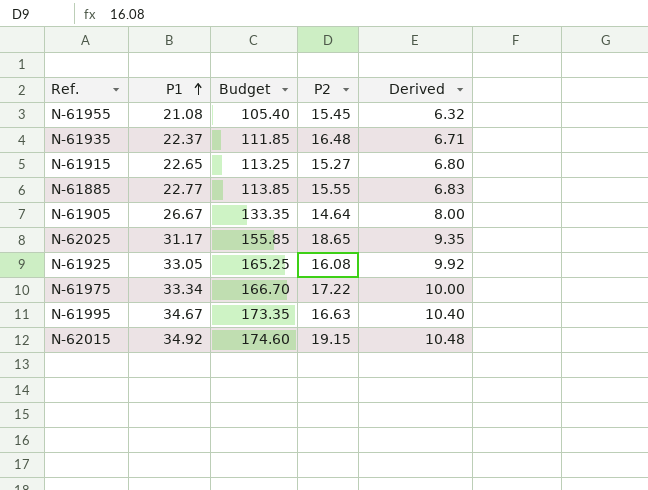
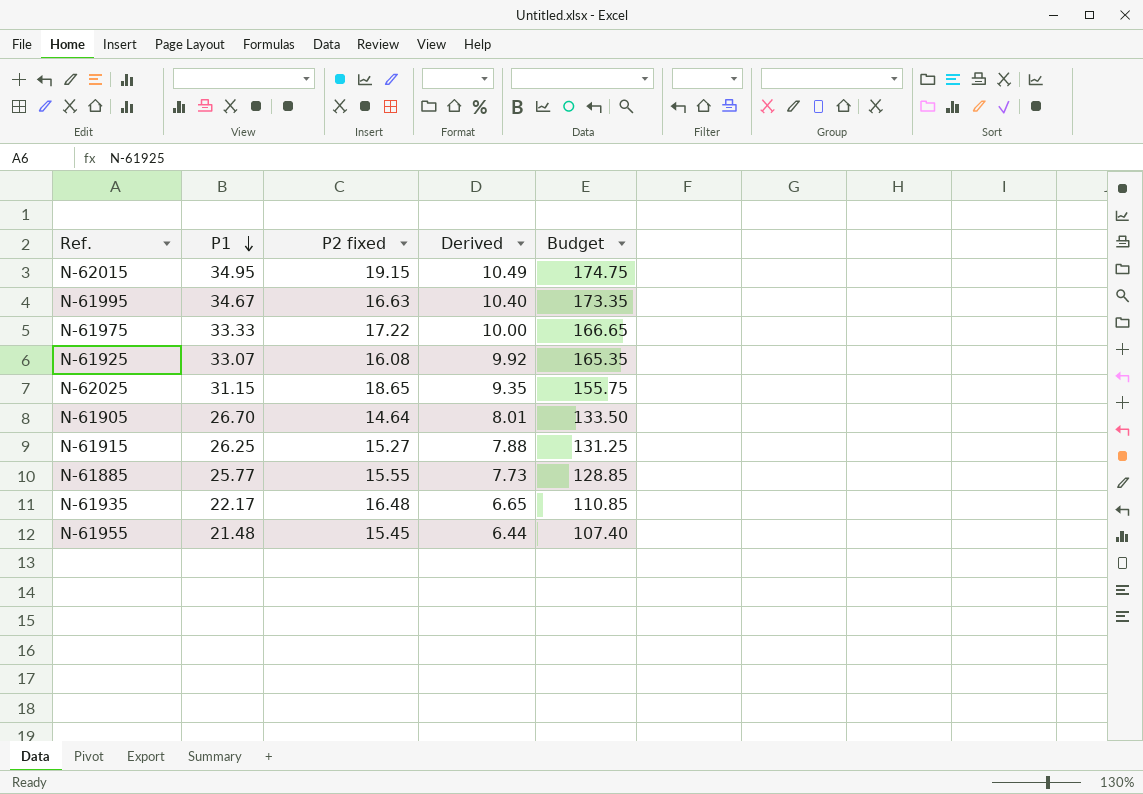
row order: P1 ascending -> P1 descending
column name: P2 -> P2 fixed
column Budget | position: 3 -> 5
N-62015 | P1: 34.92 -> 34.95
N-62015 | Derived: 10.48 -> 10.49
N-62015 | Budget: 174.60 -> 174.75
N-61975 | P1: 33.34 -> 33.33
N-61975 | Budget: 166.70 -> 166.65
N-61925 | P1: 33.05 -> 33.07
N-61925 | Budget: 165.25 -> 165.35
N-62025 | P1: 31.17 -> 31.15
N-62025 | Budget: 155.85 -> 155.75
N-61905 | P1: 26.67 -> 26.70
N-61905 | Derived: 8.00 -> 8.01
N-61905 | Budget: 133.35 -> 133.50
N-61915 | P1: 22.65 -> 26.25
N-61915 | Derived: 6.80 -> 7.88
N-61915 | Budget: 113.25 -> 131.25
N-61885 | P1: 22.77 -> 25.77
N-61885 | Derived: 6.83 -> 7.73
N-61885 | Budget: 113.85 -> 128.85
N-61935 | P1: 22.37 -> 22.17
N-61935 | Derived: 6.71 -> 6.65
N-61935 | Budget: 111.85 -> 110.85
N-61955 | P1: 21.08 -> 21.48
N-61955 | Derived: 6.32 -> 6.44
N-61955 | Budget: 105.40 -> 107.40

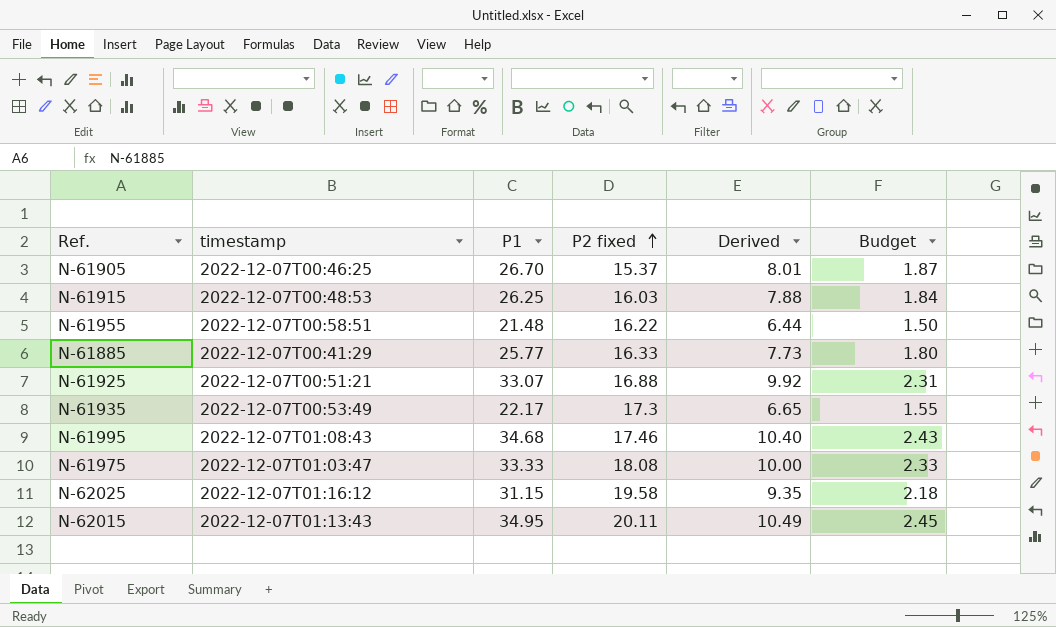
row order: P1 descending -> P2 fixed ascending
column timestamp | position: none -> 2
column Budget | formula: [P1] * 5 -> [P1] * 0.07
N-61905 | P2 fixed: 14.64 -> 15.37
N-61915 | P2 fixed: 15.27 -> 16.03
N-61955 | P2 fixed: 15.45 -> 16.22
N-61885 | P2 fixed: 15.55 -> 16.33
N-61925 | P2 fixed: 16.08 -> 16.88
N-61935 | P2 fixed: 16.48 -> 17.3
N-61995 | P1: 34.67 -> 34.68
N-61995 | P2 fixed: 16.63 -> 17.46
N-61975 | P2 fixed: 17.22 -> 18.08
N-62025 | P2 fixed: 18.65 -> 19.58
N-62015 | P2 fixed: 19.15 -> 20.11

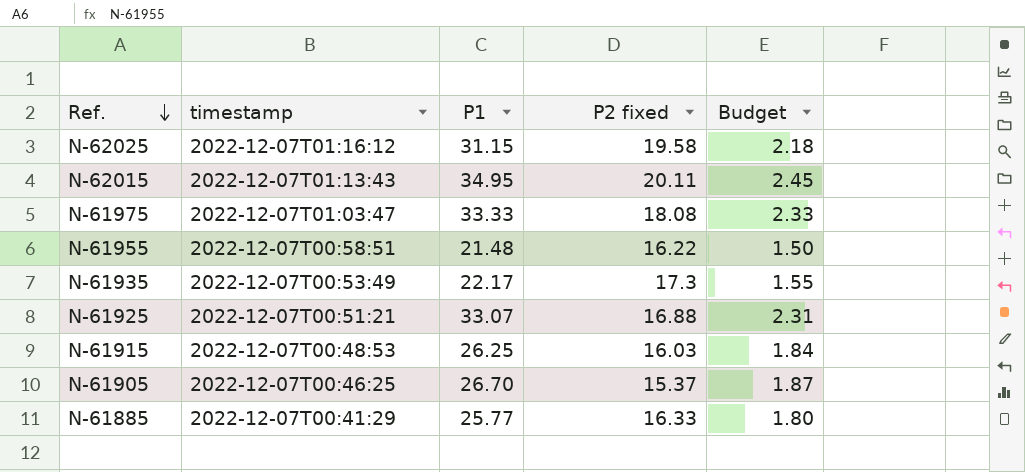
row order: P2 fixed ascending -> Ref. descending
column Derived | formula: [P1] * 0.3 -> none
row N-61995: 2022-12-07T01:08:43 | 34.68 | 17.46 | 10.40 | 2.43 -> none

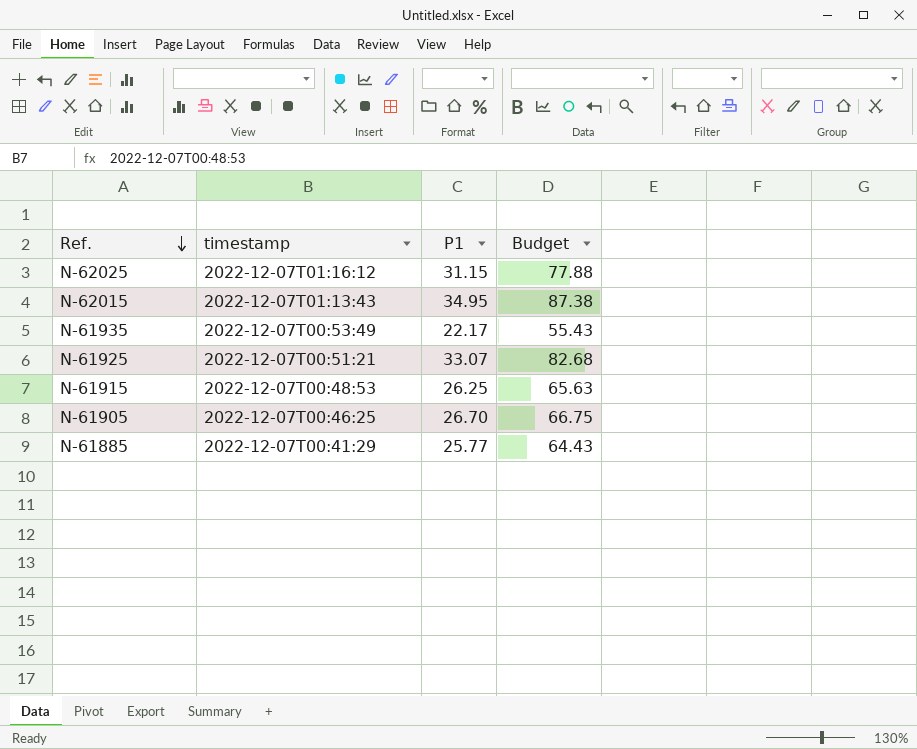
column P2 fixed | position: 4 -> none
column Budget | formula: [P1] * 0.07 -> [P1] * 2.5
row N-61975: 2022-12-07T01:03:47 | 33.33 | 18.08 | 2.33 -> none
row N-61955: 2022-12-07T00:58:51 | 21.48 | 16.22 | 1.50 -> none

